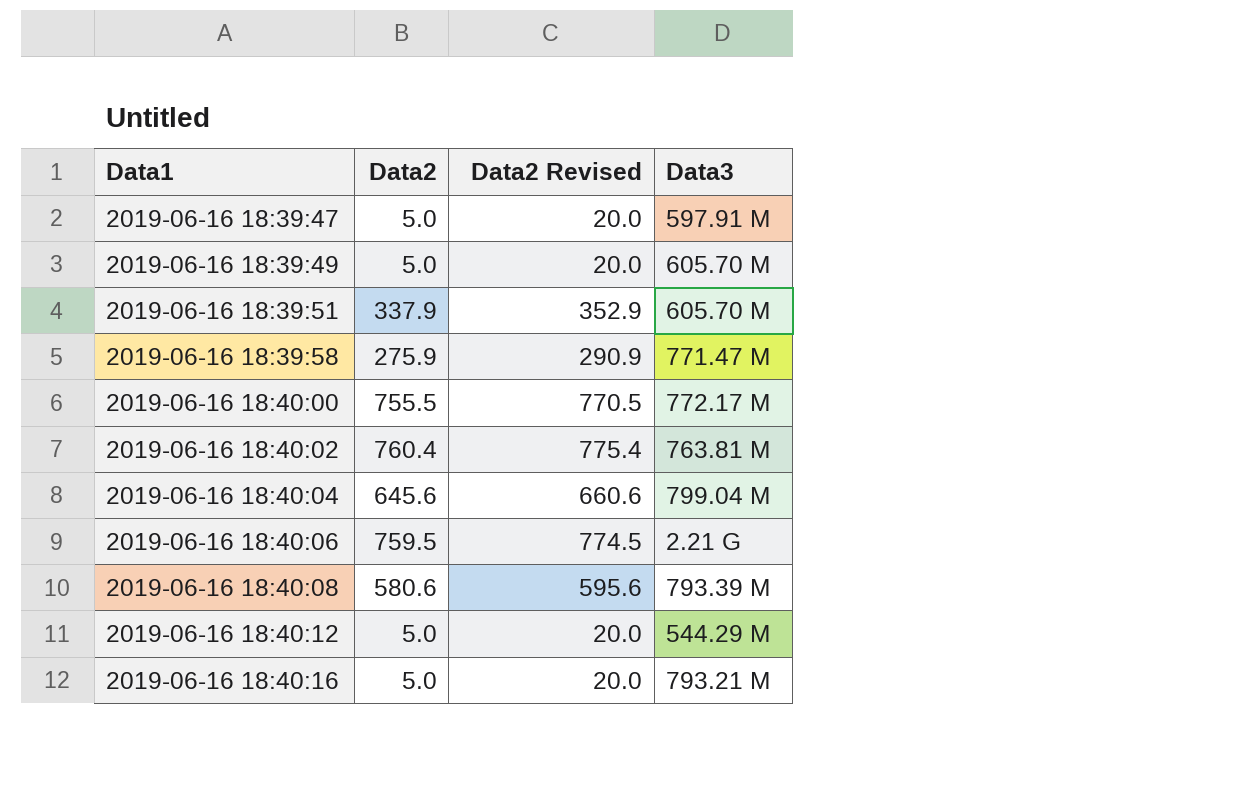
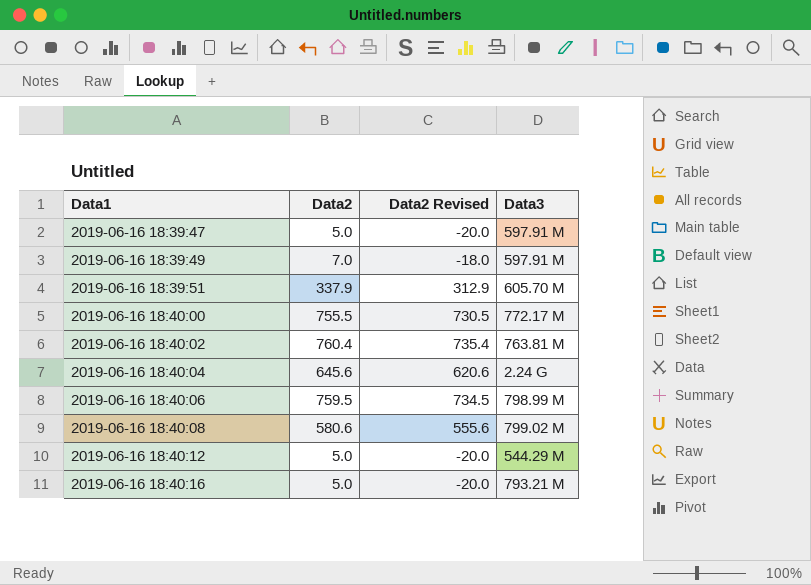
column Data2 Revised | formula: [Data2] + 15 -> [Data2] - 25
row 2019-06-16 18:39:58: 275.9 | 290.9 | 771.47 M -> none
2019-06-16 18:39:49 | Data2: 5.0 -> 7.0
2019-06-16 18:39:49 | Data3: 605.70 M -> 597.91 M
2019-06-16 18:40:04 | Data3: 799.04 M -> 2.24 G
2019-06-16 18:40:06 | Data3: 2.21 G -> 798.99 M
2019-06-16 18:40:08 | Data3: 793.39 M -> 799.02 M

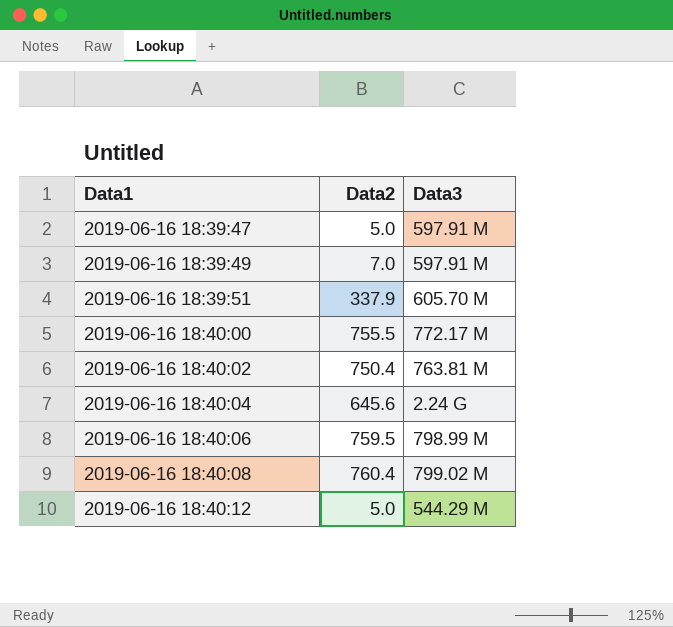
column Data2 Revised | formula: [Data2] - 25 -> none
row 2019-06-16 18:40:16: 5.0 | -20.0 | 793.21 M -> none
2019-06-16 18:40:02 | Data2: 760.4 -> 750.4
2019-06-16 18:40:08 | Data2: 580.6 -> 760.4

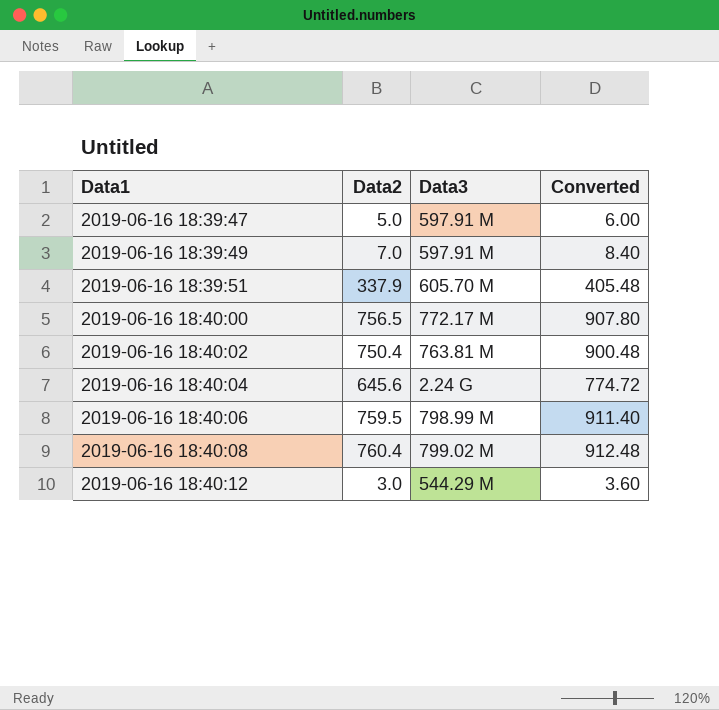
column Converted | formula: none -> [Data2] * 1.2
2019-06-16 18:40:00 | Data2: 755.5 -> 756.5
2019-06-16 18:40:12 | Data2: 5.0 -> 3.0

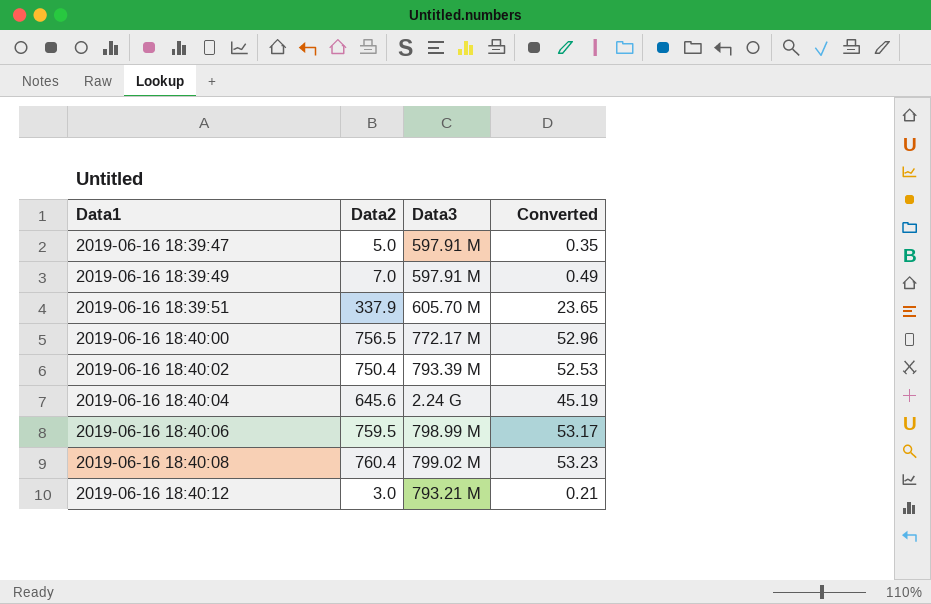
column Converted | formula: [Data2] * 1.2 -> [Data2] * 0.07
2019-06-16 18:40:02 | Data3: 763.81 M -> 793.39 M
2019-06-16 18:40:12 | Data3: 544.29 M -> 793.21 M

